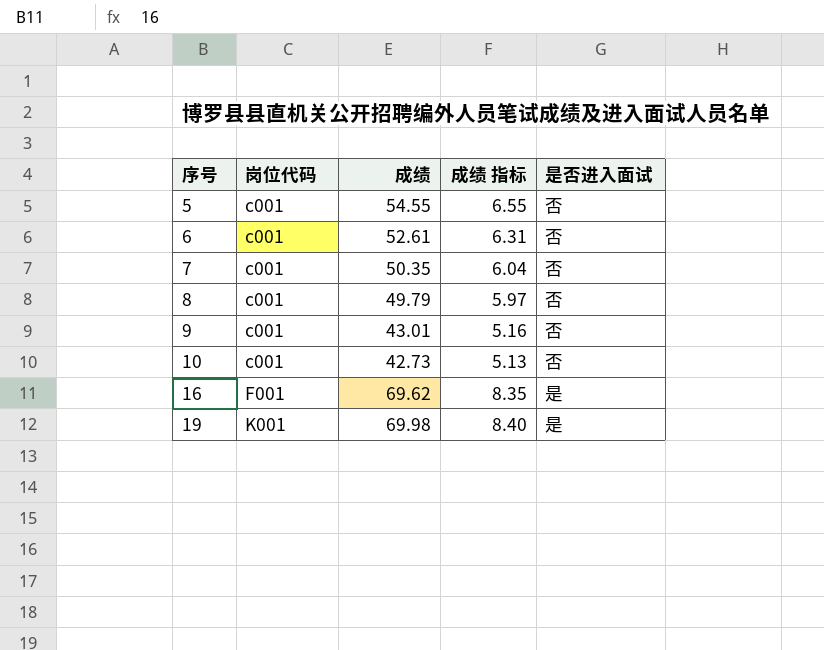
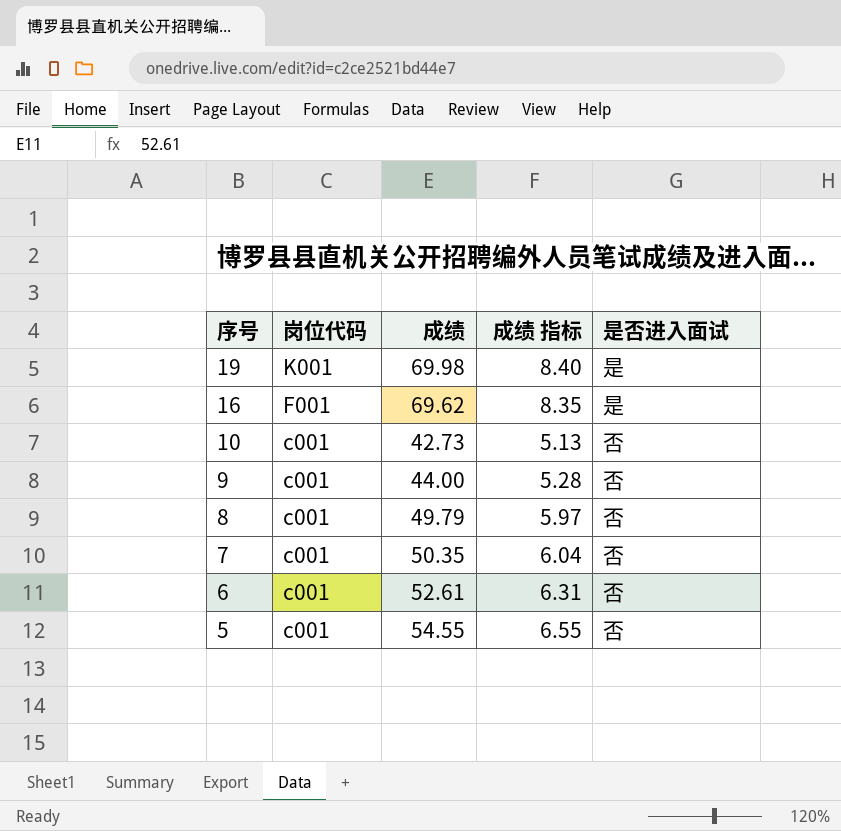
row order: 序号 ascending -> 序号 descending
9 | 成绩: 43.01 -> 44.00
9 | 成绩 指标: 5.16 -> 5.28

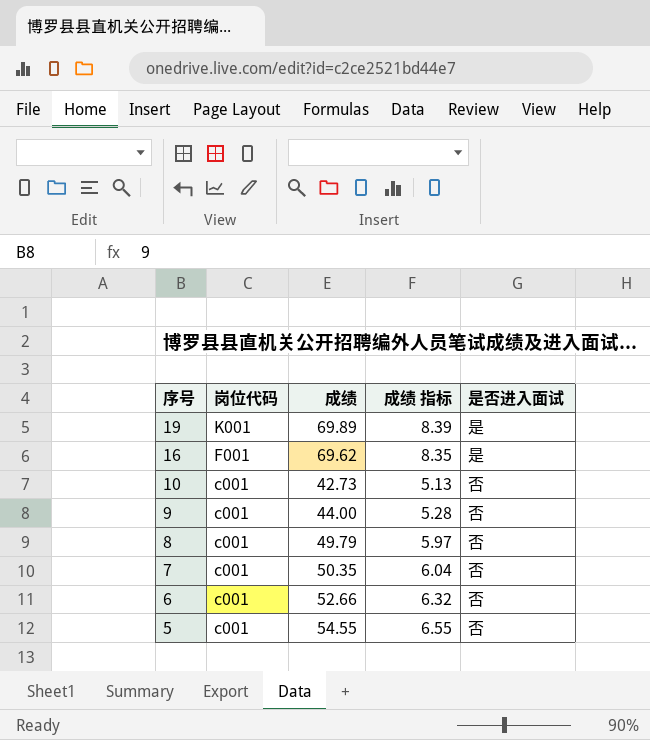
19 | 成绩: 69.98 -> 69.89
19 | 成绩 指标: 8.40 -> 8.39
6 | 成绩: 52.61 -> 52.66
6 | 成绩 指标: 6.31 -> 6.32

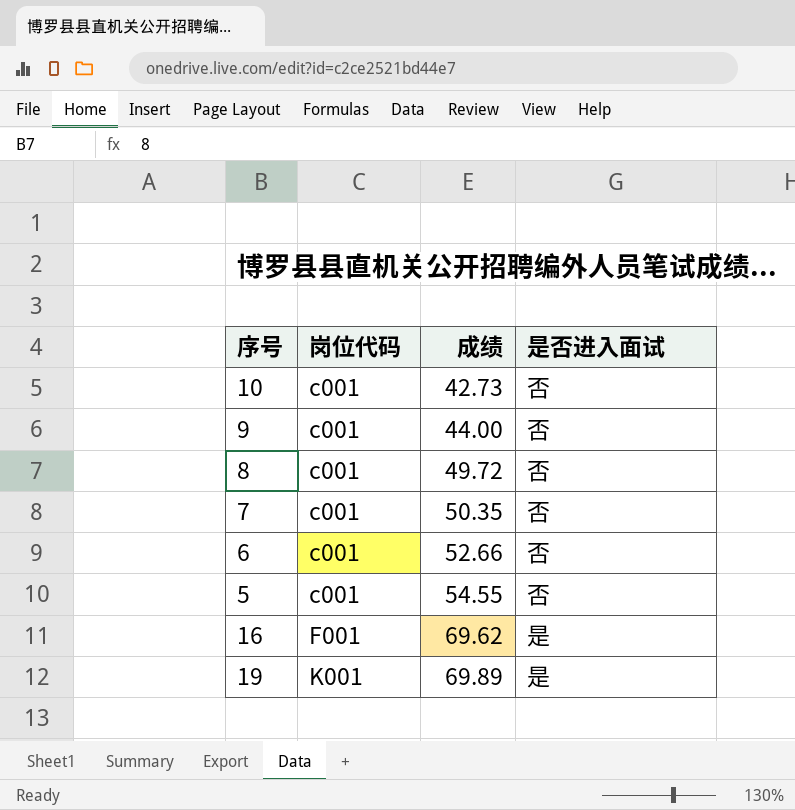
row order: 序号 descending -> 岗位代码 ascending
column 成绩 指标 | formula: [成绩] * 0.12 -> none
8 | 成绩: 49.79 -> 49.72

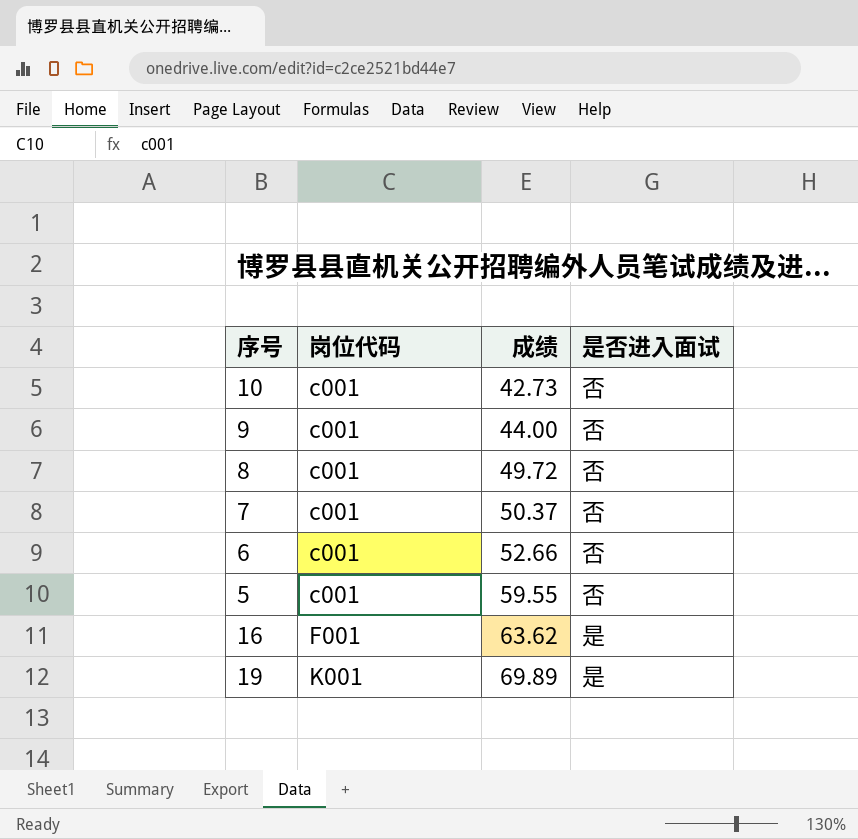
7 | 成绩: 50.35 -> 50.37
5 | 成绩: 54.55 -> 59.55
16 | 成绩: 69.62 -> 63.62

